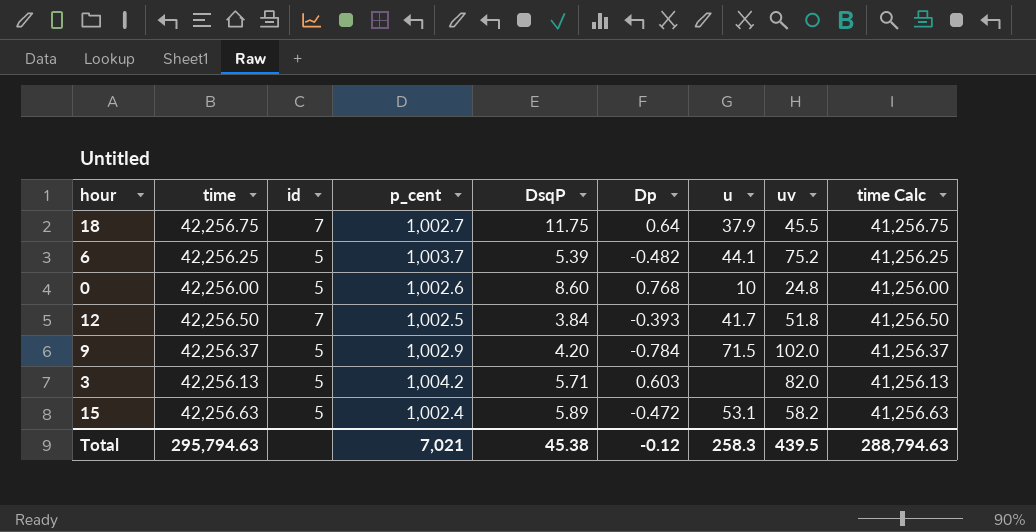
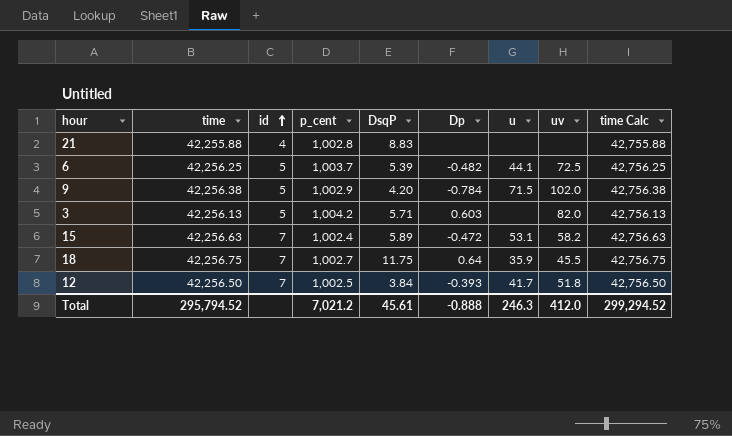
row order: none -> id ascending
column time Calc | formula: [time] - 1000 -> [time] + 500
row 0: 42,256.00 | 5 | 1,002.6 | 8.60 | 0.768 | 10 | 24.8 | 41,256.00 -> none
row 21: none -> 42,255.88 | 4 | 1,002.8 | 8.83 | none | none | none | 42,755.88
6 | uv: 75.2 -> 72.5
9 | time: 42,256.37 -> 42,256.38
15 | id: 5 -> 7
18 | u: 37.9 -> 35.9
Total | time: 295,794.63 -> 295,794.52
Total | p_cent: 7,021 -> 7,021.2
Total | DsqP: 45.38 -> 45.61
Total | Dp: -0.12 -> -0.888
Total | u: 258.3 -> 246.3
Total | uv: 439.5 -> 412.0
Total | time Calc: 288,794.63 -> 299,294.52

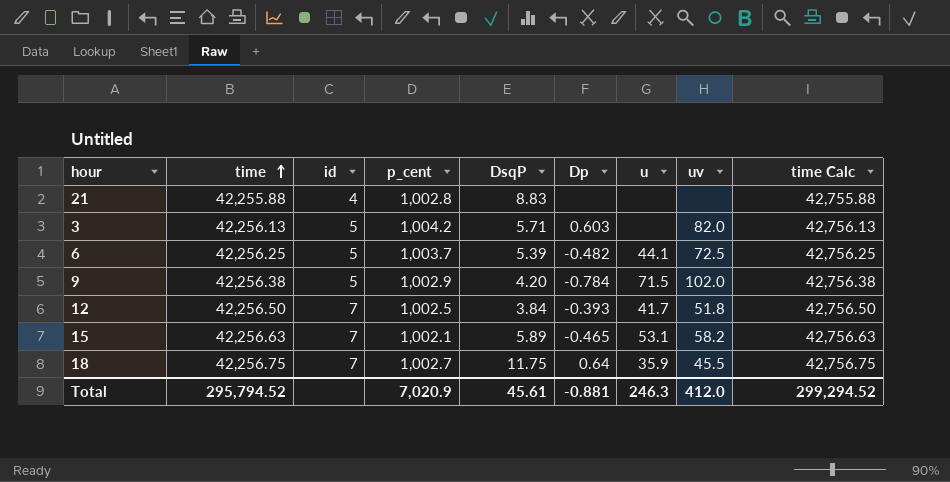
row order: id ascending -> time ascending
15 | p_cent: 1,002.4 -> 1,002.1
15 | Dp: -0.472 -> -0.465
Total | p_cent: 7,021.2 -> 7,020.9
Total | Dp: -0.888 -> -0.881

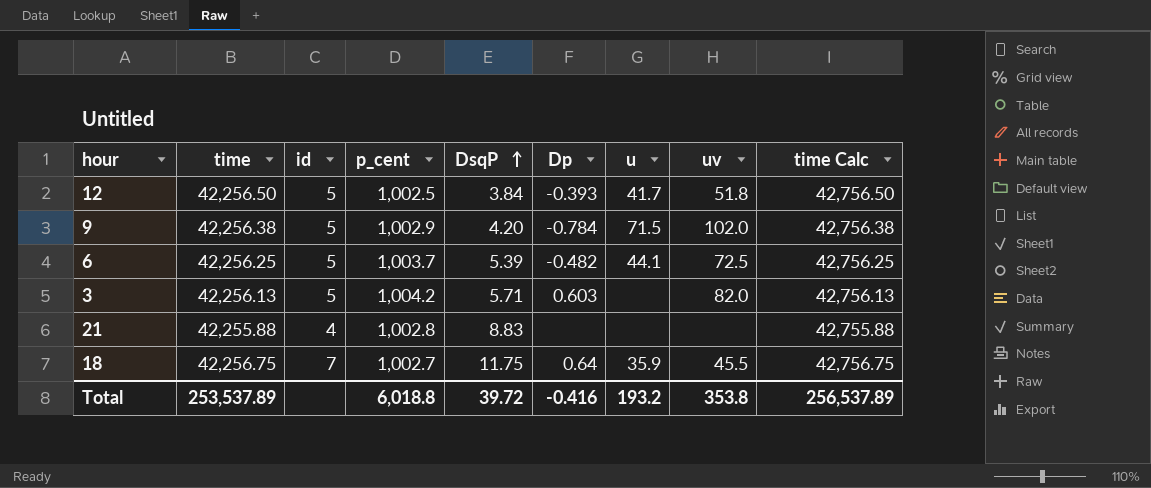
row order: time ascending -> DsqP ascending
row 15: 42,256.63 | 7 | 1,002.1 | 5.89 | -0.465 | 53.1 | 58.2 | 42,756.63 -> none
12 | id: 7 -> 5
Total | time: 295,794.52 -> 253,537.89
Total | p_cent: 7,020.9 -> 6,018.8
Total | DsqP: 45.61 -> 39.72
Total | Dp: -0.881 -> -0.416
Total | u: 246.3 -> 193.2
Total | uv: 412.0 -> 353.8
Total | time Calc: 299,294.52 -> 256,537.89

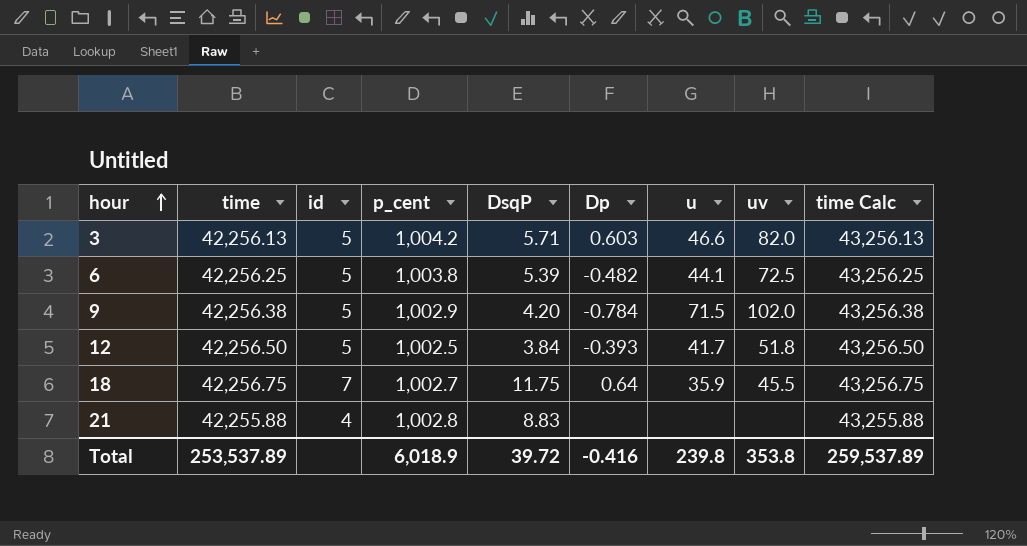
row order: DsqP ascending -> hour ascending
column time Calc | formula: [time] + 500 -> [time] + 1000
3 | u: none -> 46.6
6 | p_cent: 1,003.7 -> 1,003.8
Total | p_cent: 6,018.8 -> 6,018.9
Total | u: 193.2 -> 239.8
Total | time Calc: 256,537.89 -> 259,537.89

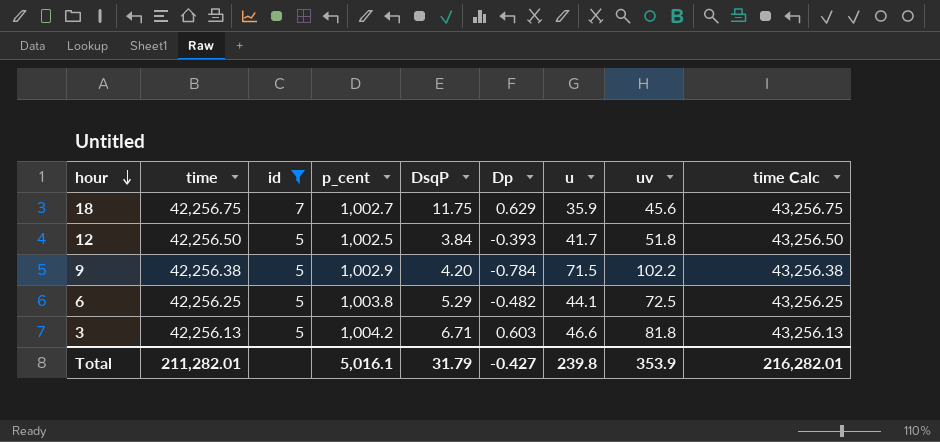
filter: none -> id != 4
row order: hour ascending -> hour descending
18 | Dp: 0.64 -> 0.629
18 | uv: 45.5 -> 45.6
9 | uv: 102.0 -> 102.2
6 | DsqP: 5.39 -> 5.29
3 | DsqP: 5.71 -> 6.71
3 | uv: 82.0 -> 81.8
Total | time: 253,537.89 -> 211,282.01
Total | p_cent: 6,018.9 -> 5,016.1
Total | DsqP: 39.72 -> 31.79
Total | Dp: -0.416 -> -0.427
Total | uv: 353.8 -> 353.9
Total | time Calc: 259,537.89 -> 216,282.01

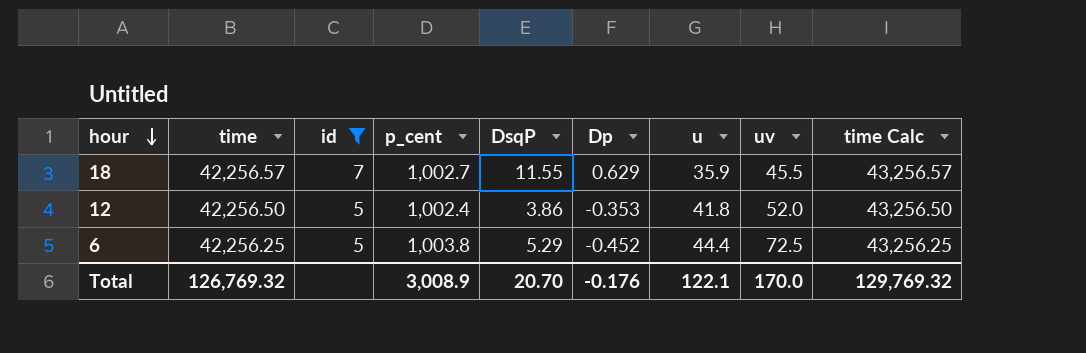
row 9: 42,256.38 | 5 | 1,002.9 | 4.20 | -0.784 | 71.5 | 102.2 | 43,256.38 -> none
row 3: 42,256.13 | 5 | 1,004.2 | 6.71 | 0.603 | 46.6 | 81.8 | 43,256.13 -> none
18 | time: 42,256.75 -> 42,256.57
18 | DsqP: 11.75 -> 11.55
18 | uv: 45.6 -> 45.5
18 | time Calc: 43,256.75 -> 43,256.57
12 | p_cent: 1,002.5 -> 1,002.4
12 | DsqP: 3.84 -> 3.86
12 | Dp: -0.393 -> -0.353
12 | u: 41.7 -> 41.8
12 | uv: 51.8 -> 52.0
6 | Dp: -0.482 -> -0.452
6 | u: 44.1 -> 44.4
Total | time: 211,282.01 -> 126,769.32
Total | p_cent: 5,016.1 -> 3,008.9
Total | DsqP: 31.79 -> 20.70
Total | Dp: -0.427 -> -0.176
Total | u: 239.8 -> 122.1
Total | uv: 353.9 -> 170.0
Total | time Calc: 216,282.01 -> 129,769.32

